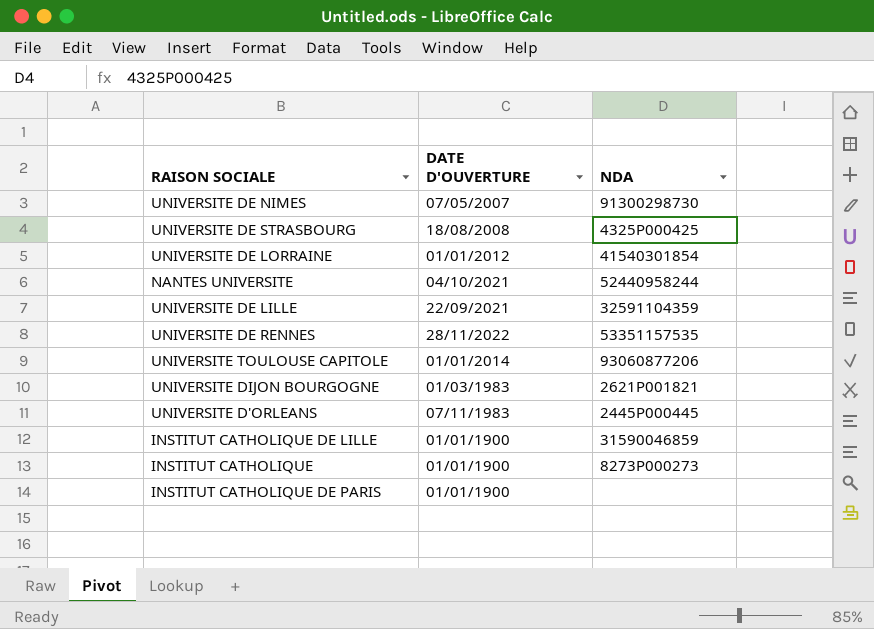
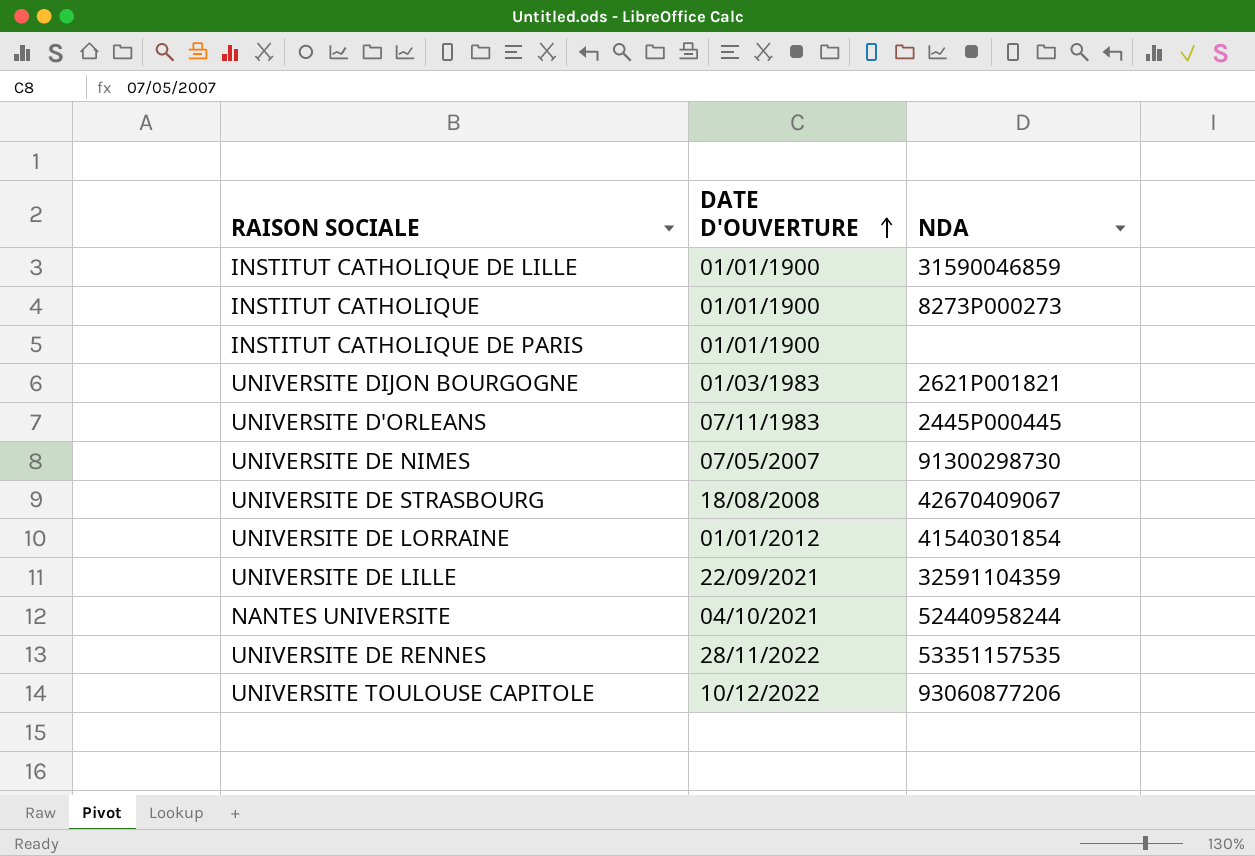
row order: none -> DATE D'OUVERTURE ascending
UNIVERSITE DE STRASBOURG | NDA: 4325P000425 -> 42670409067
UNIVERSITE TOULOUSE CAPITOLE | DATE D'OUVERTURE: 01/01/2014 -> 10/12/2022

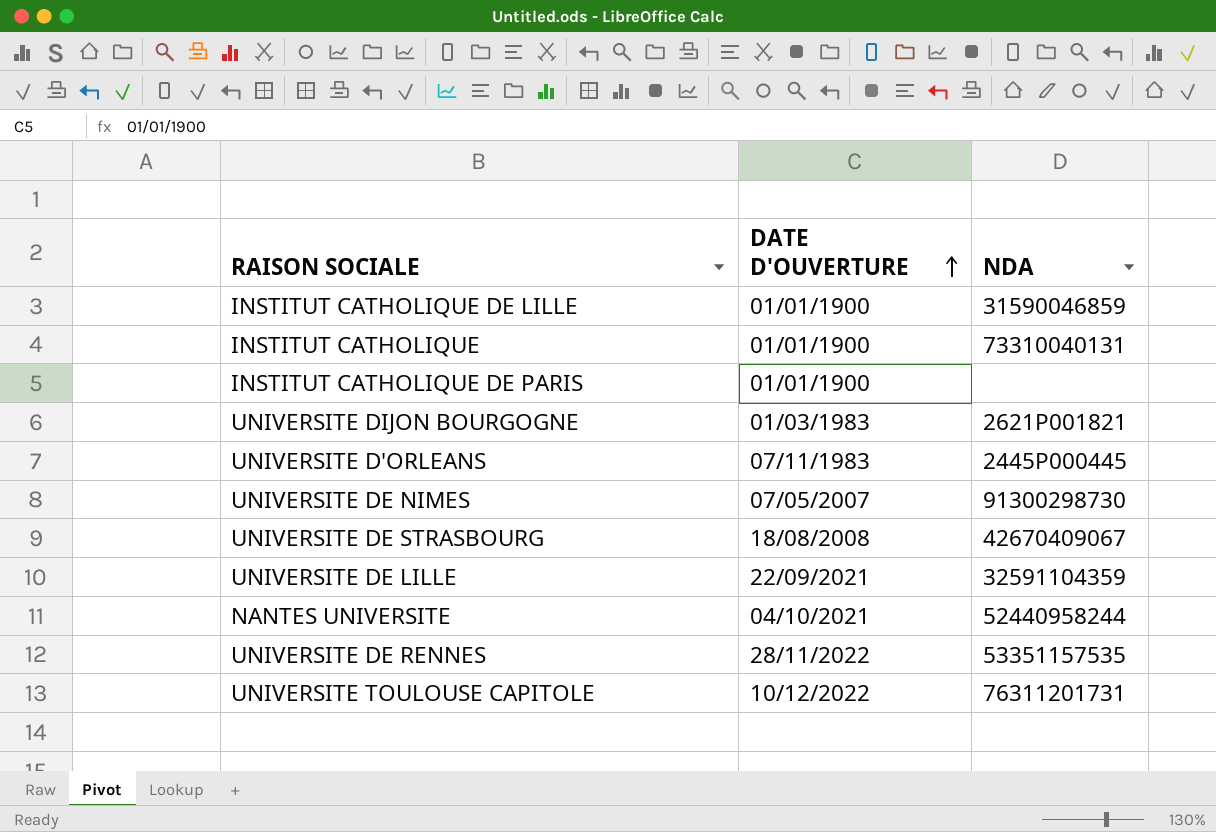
row UNIVERSITE DE LORRAINE: 01/01/2012 | 41540301854 -> none
INSTITUT CATHOLIQUE | NDA: 8273P000273 -> 73310040131
UNIVERSITE TOULOUSE CAPITOLE | NDA: 93060877206 -> 76311201731

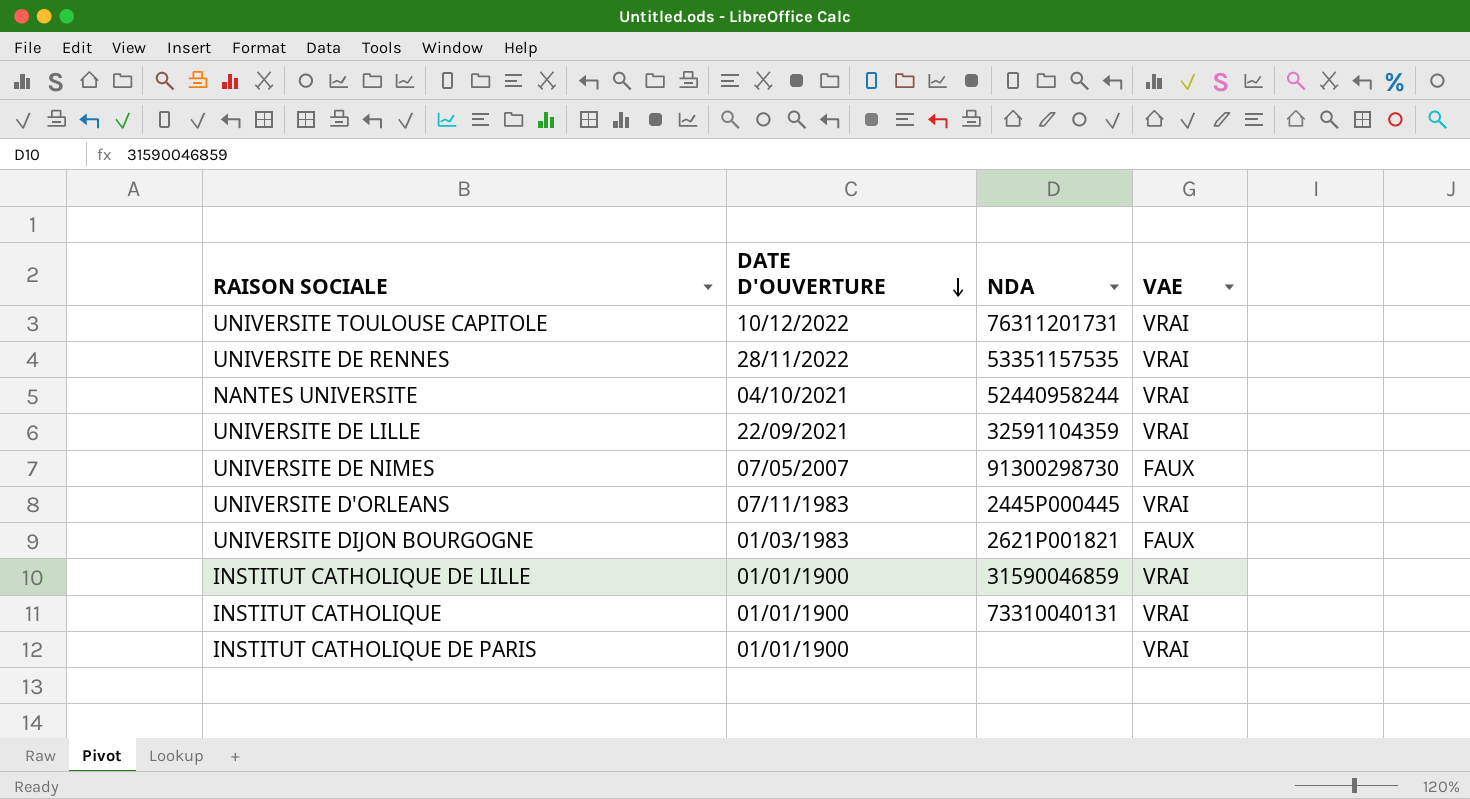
row order: DATE D'OUVERTURE ascending -> DATE D'OUVERTURE descending
column VAE | position: none -> 4
row UNIVERSITE DE STRASBOURG: 18/08/2008 | 42670409067 -> none

